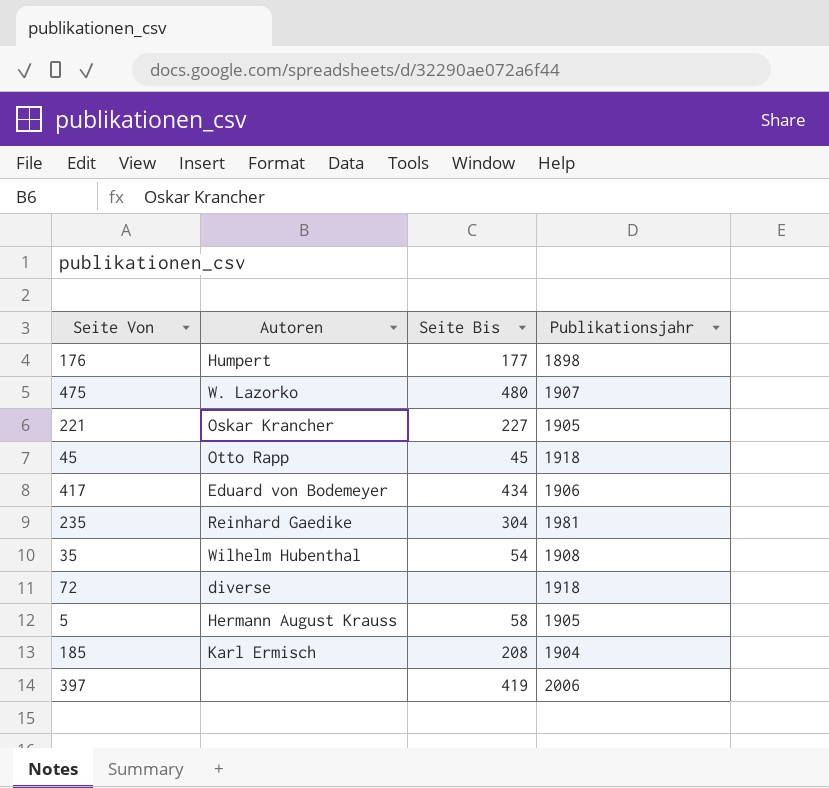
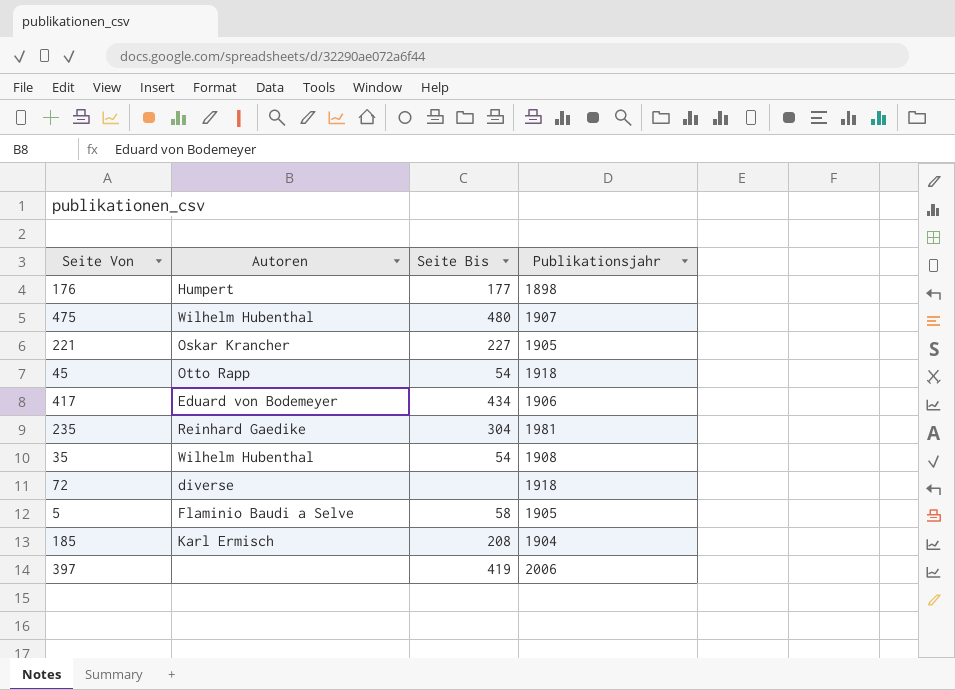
475 | Autoren: W. Lazorko -> Wilhelm Hubenthal
45 | Seite Bis: 45 -> 54
5 | Autoren: Hermann August Krauss -> Flaminio Baudi a Selve

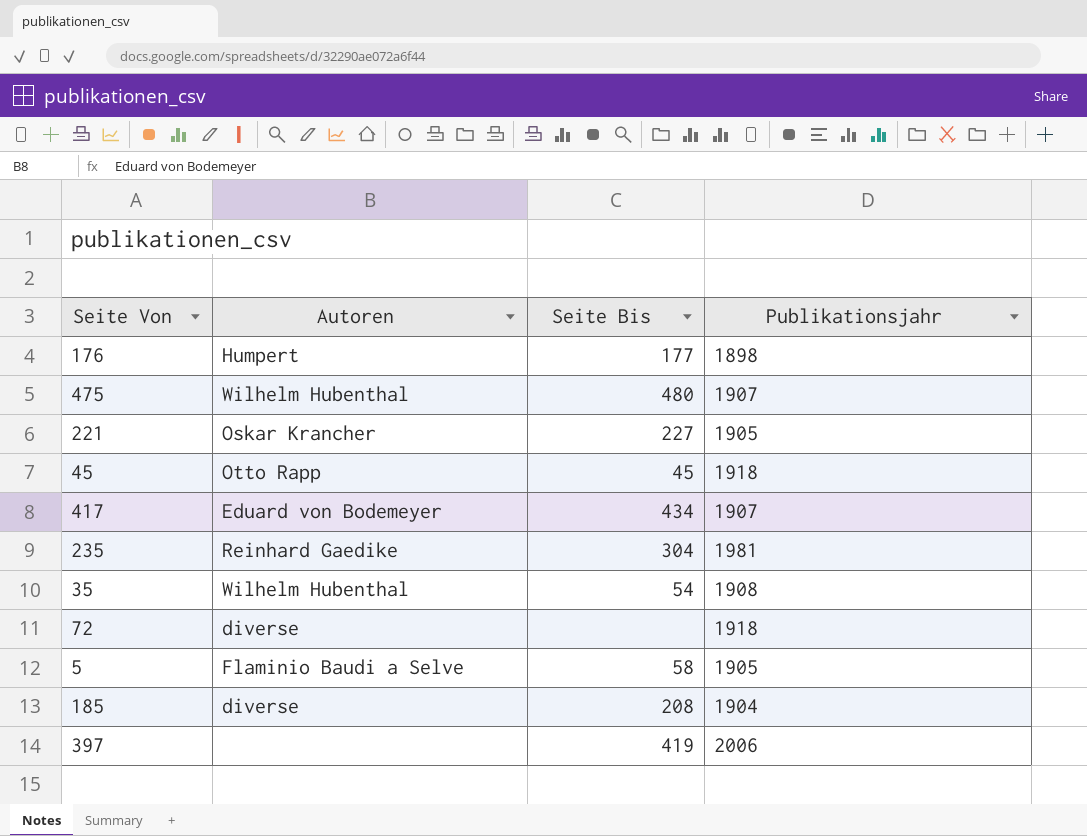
45 | Seite Bis: 54 -> 45
417 | Publikationsjahr: 1906 -> 1907
185 | Autoren: Karl Ermisch -> diverse

